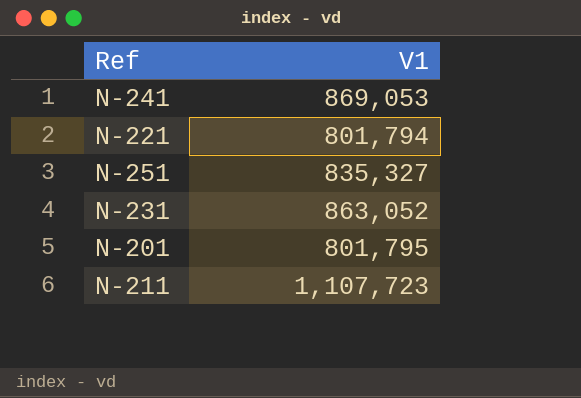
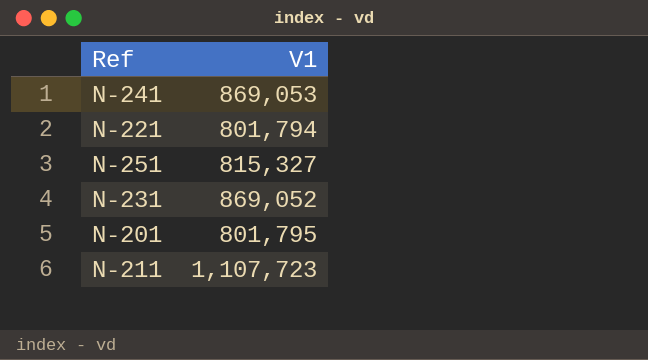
N-251 | V1: 835,327 -> 815,327
N-231 | V1: 863,052 -> 869,052

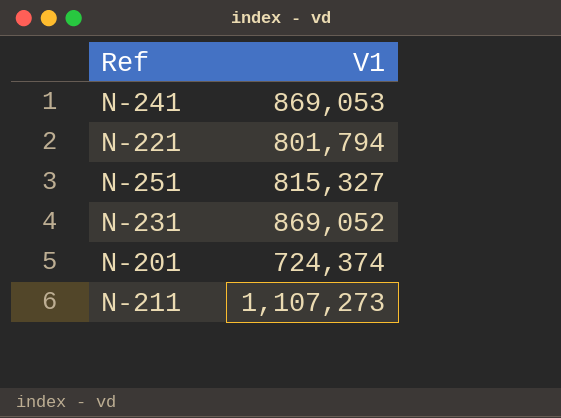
N-201 | V1: 801,795 -> 724,374
N-211 | V1: 1,107,723 -> 1,107,273

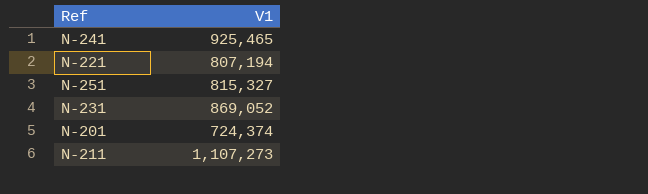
N-241 | V1: 869,053 -> 925,465
N-221 | V1: 801,794 -> 807,194

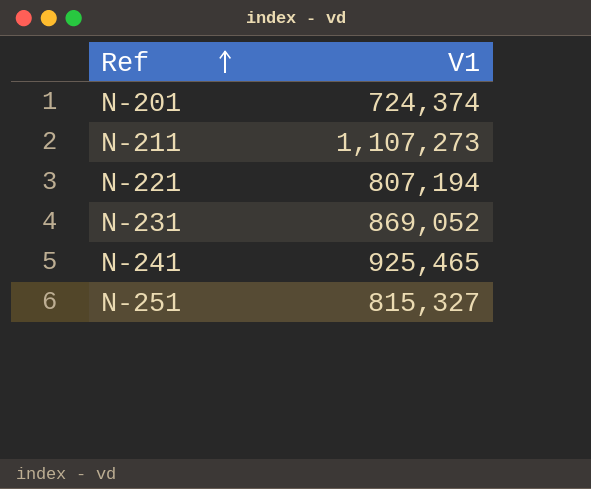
row order: none -> Ref ascending

